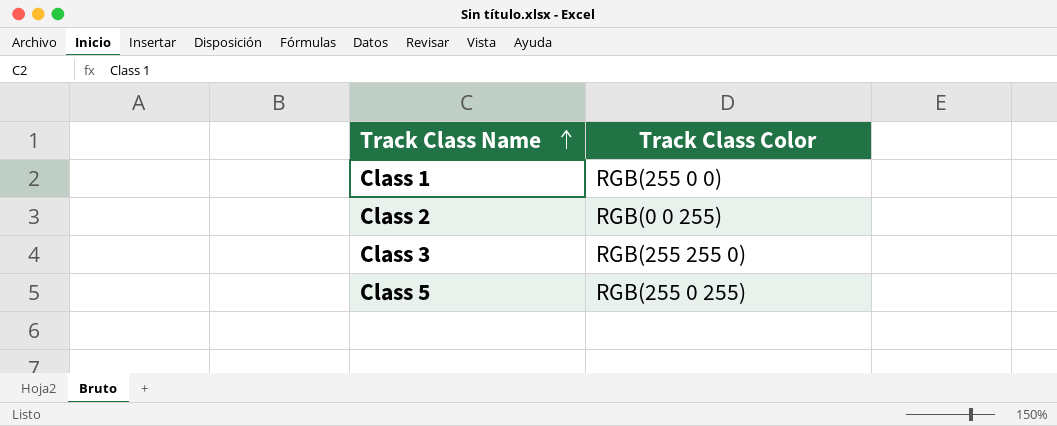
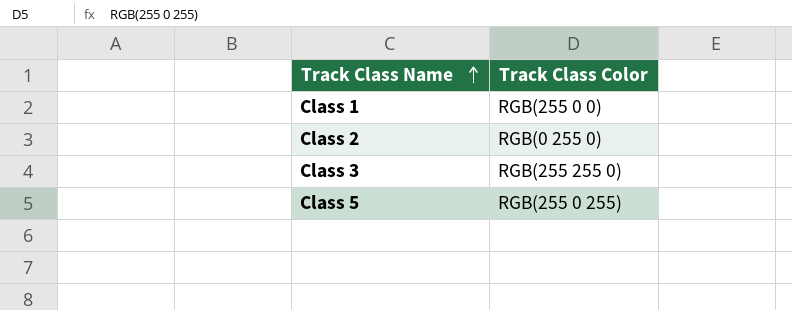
Class 2 | Track Class Color: RGB(0 0 255) -> RGB(0 255 0)

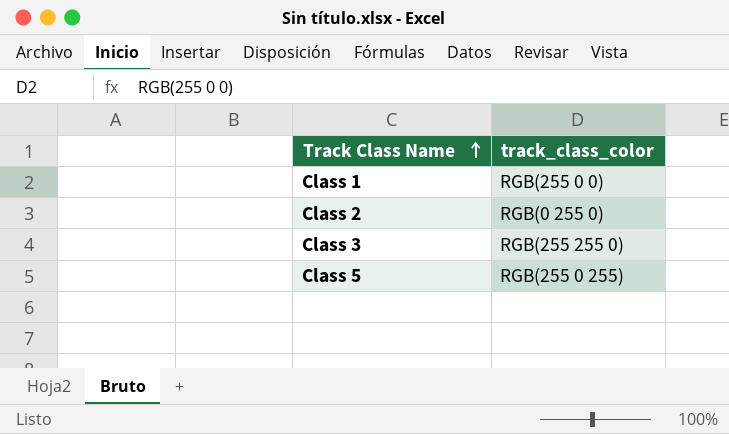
column name: Track Class Color -> track_class_color

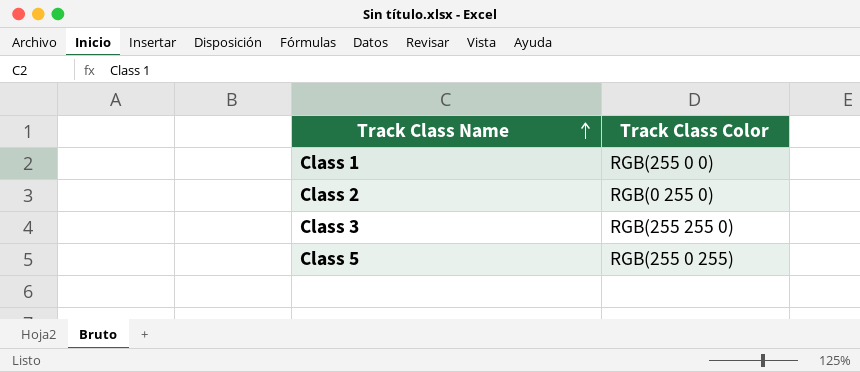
column name: track_class_color -> Track Class Color

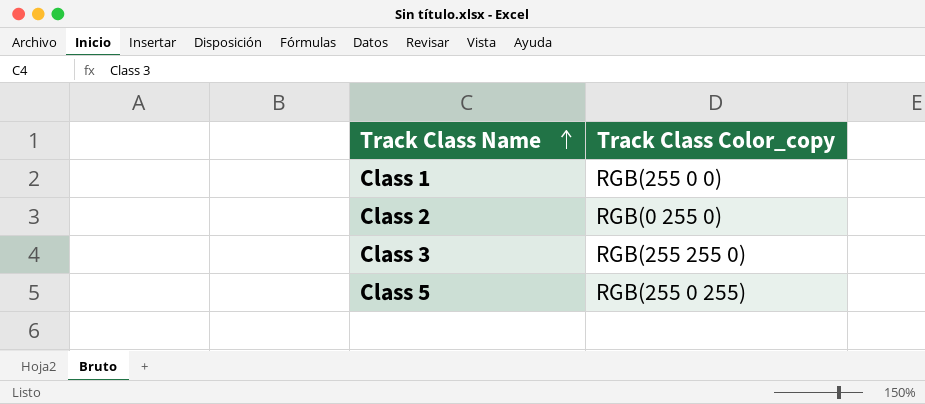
column name: Track Class Color -> Track Class Color_copy

